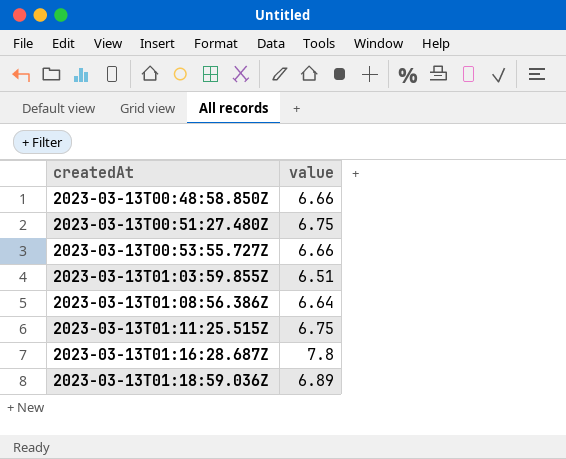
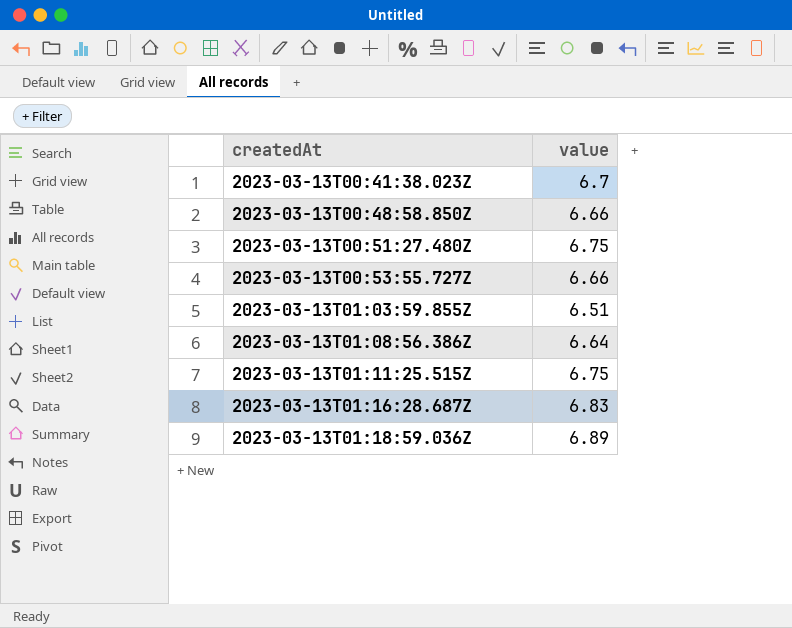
row 2023-03-13T00:41:38.023Z: none -> 6.7
2023-03-13T01:16:28.687Z | value: 7.8 -> 6.83

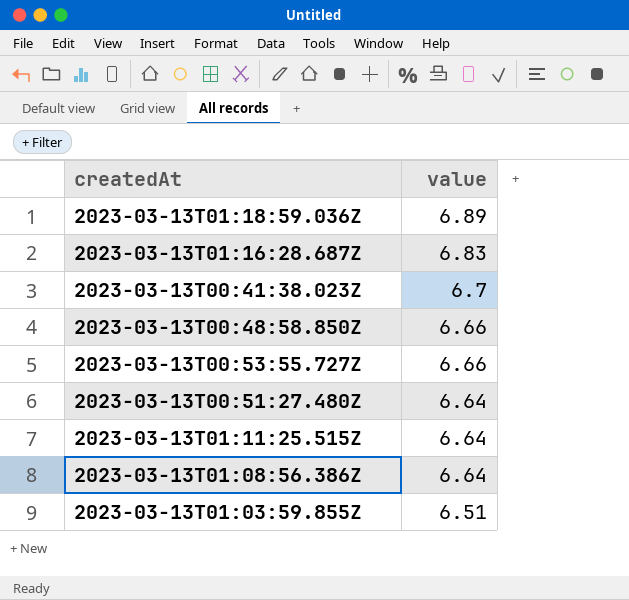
row order: createdAt ascending -> value descending
2023-03-13T00:51:27.480Z | value: 6.75 -> 6.64
2023-03-13T01:11:25.515Z | value: 6.75 -> 6.64

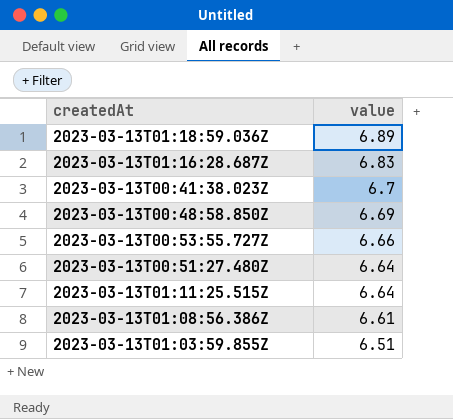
2023-03-13T00:48:58.850Z | value: 6.66 -> 6.69
2023-03-13T01:08:56.386Z | value: 6.64 -> 6.61

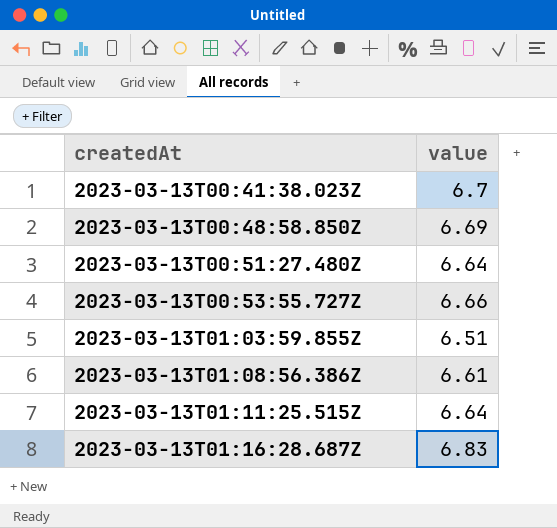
row order: value descending -> createdAt ascending
row 2023-03-13T01:18:59.036Z: 6.89 -> none

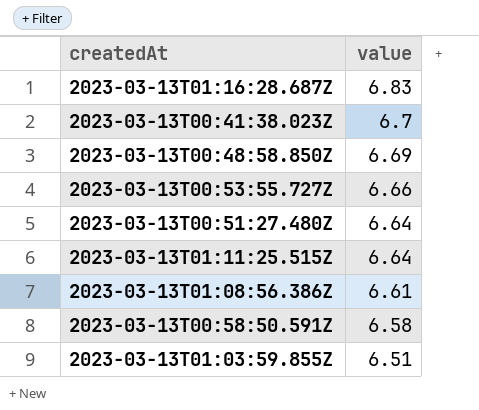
row order: createdAt ascending -> value descending
row 2023-03-13T00:58:50.591Z: none -> 6.58

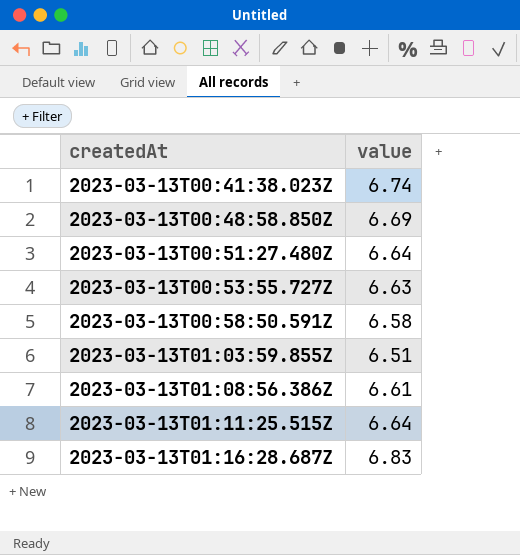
row order: value descending -> createdAt ascending
2023-03-13T00:41:38.023Z | value: 6.7 -> 6.74
2023-03-13T00:53:55.727Z | value: 6.66 -> 6.63

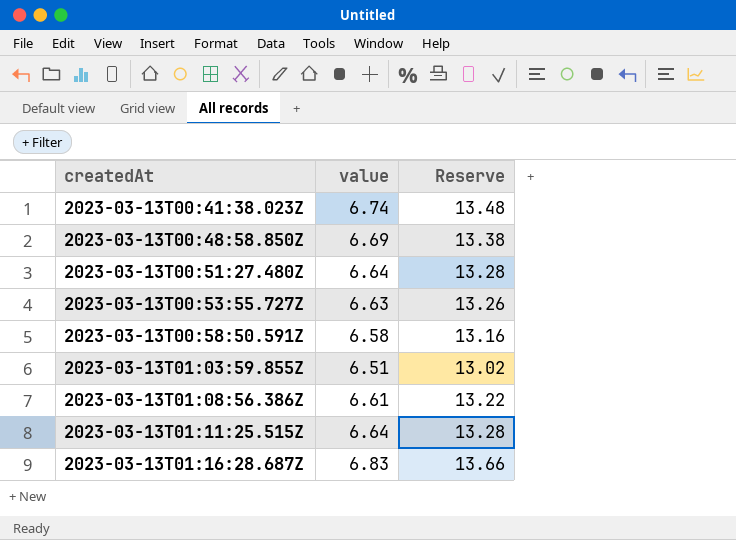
column Reserve | formula: none -> [value] * 2

